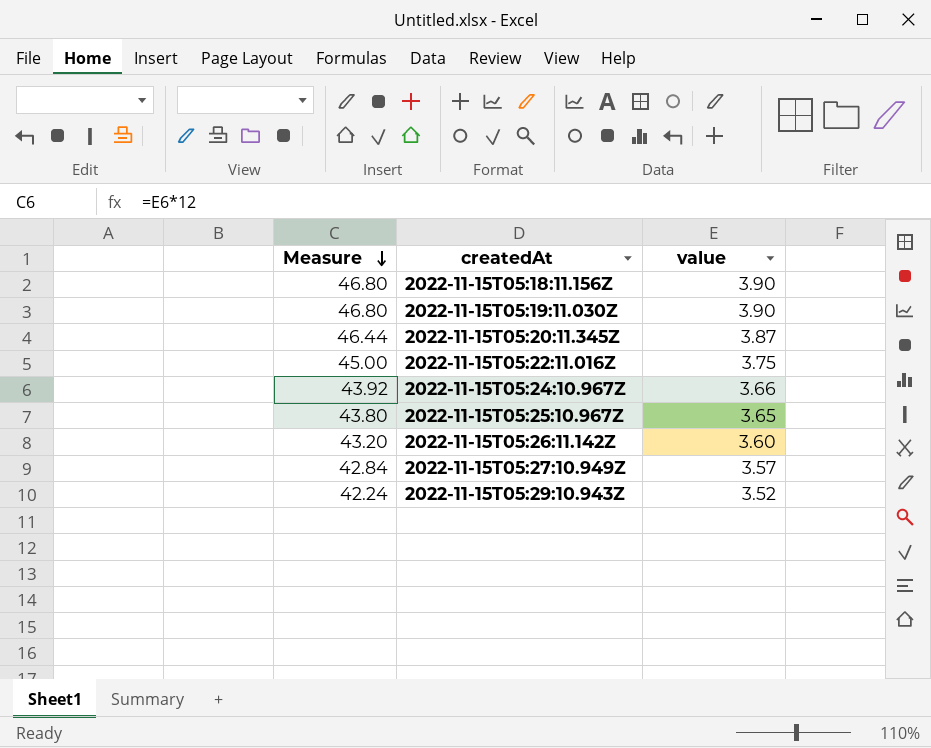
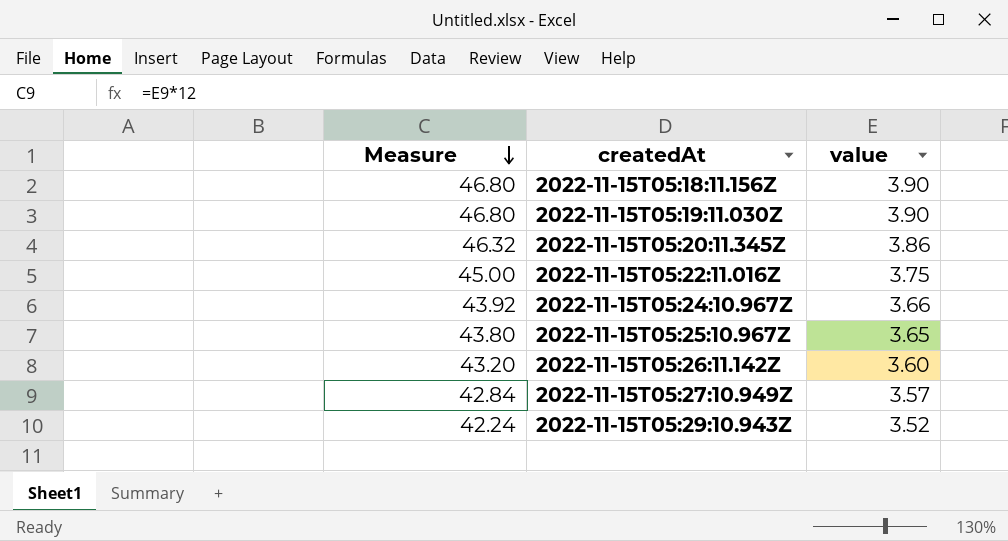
2022-11-15T05:20:11.345Z | Measure: 46.44 -> 46.32
2022-11-15T05:20:11.345Z | value: 3.87 -> 3.86

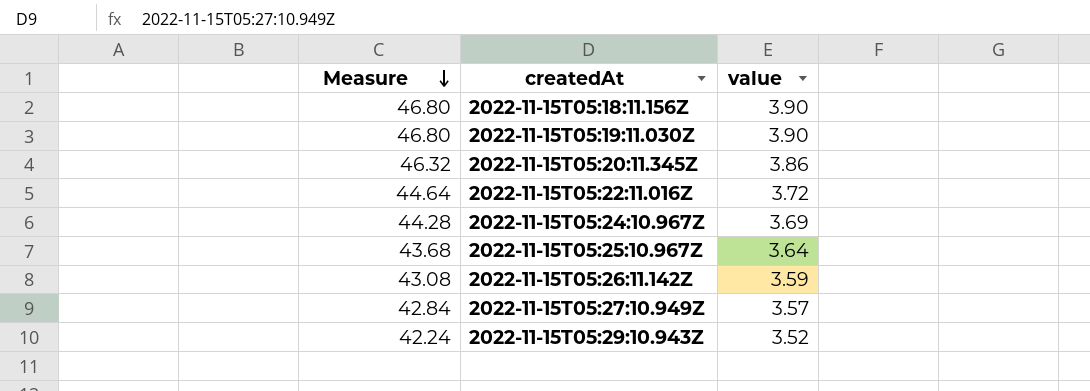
2022-11-15T05:22:11.016Z | Measure: 45.00 -> 44.64
2022-11-15T05:22:11.016Z | value: 3.75 -> 3.72
2022-11-15T05:24:10.967Z | Measure: 43.92 -> 44.28
2022-11-15T05:24:10.967Z | value: 3.66 -> 3.69
2022-11-15T05:25:10.967Z | Measure: 43.80 -> 43.68
2022-11-15T05:25:10.967Z | value: 3.65 -> 3.64
2022-11-15T05:26:11.142Z | Measure: 43.20 -> 43.08
2022-11-15T05:26:11.142Z | value: 3.60 -> 3.59

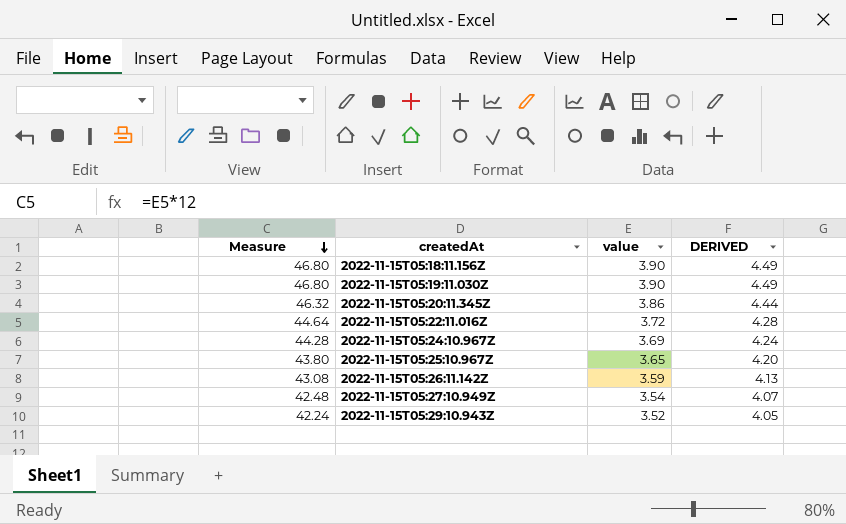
column DERIVED | formula: none -> [value] * 1.15
2022-11-15T05:25:10.967Z | Measure: 43.68 -> 43.80
2022-11-15T05:25:10.967Z | value: 3.64 -> 3.65
2022-11-15T05:27:10.949Z | Measure: 42.84 -> 42.48
2022-11-15T05:27:10.949Z | value: 3.57 -> 3.54

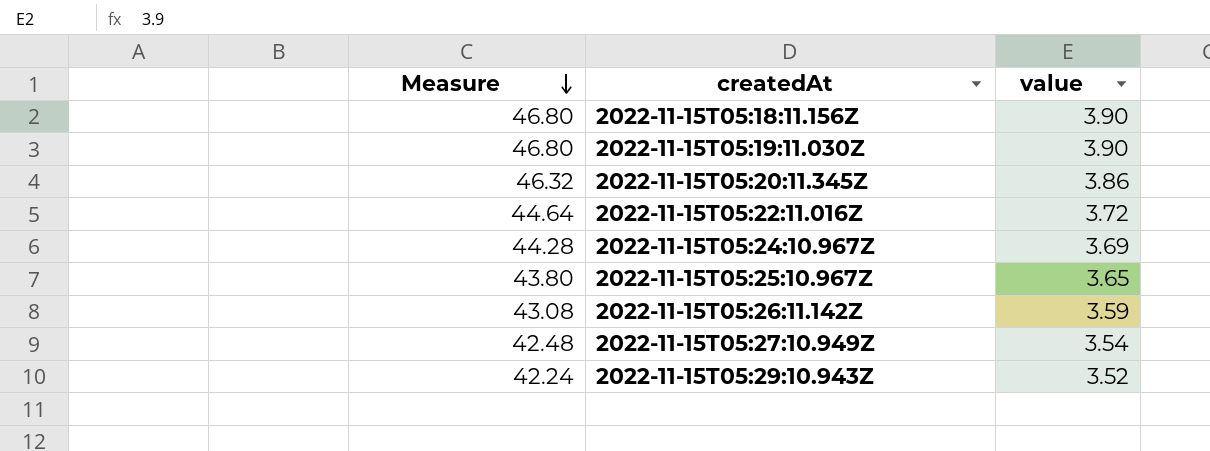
column DERIVED | formula: [value] * 1.15 -> none

